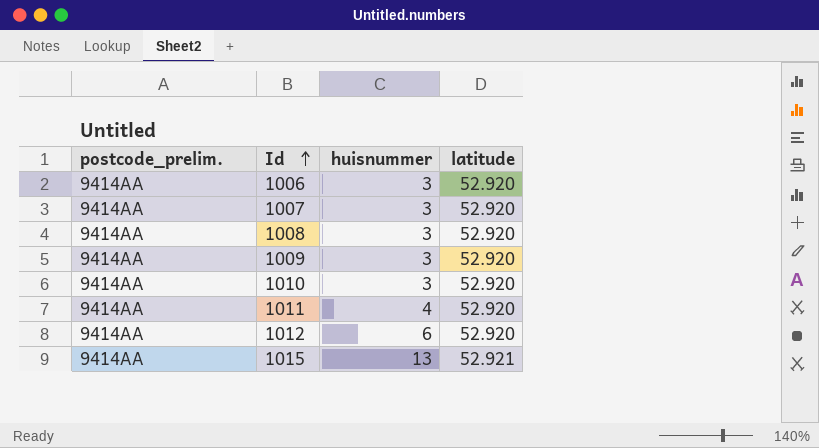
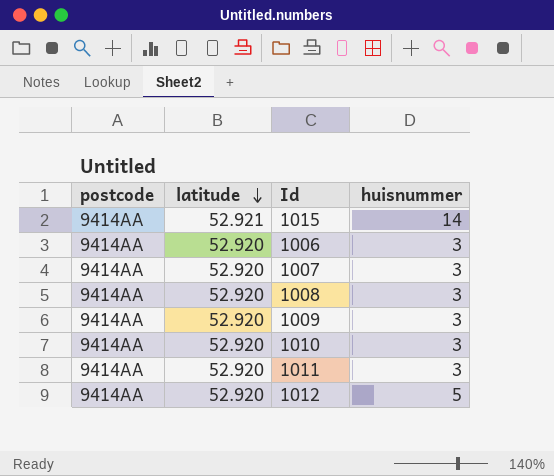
row order: Id ascending -> latitude descending
column name: postcode_prelim. -> postcode
column latitude | position: 4 -> 2
1015 | huisnummer: 13 -> 14
1011 | huisnummer: 4 -> 3
1012 | huisnummer: 6 -> 5

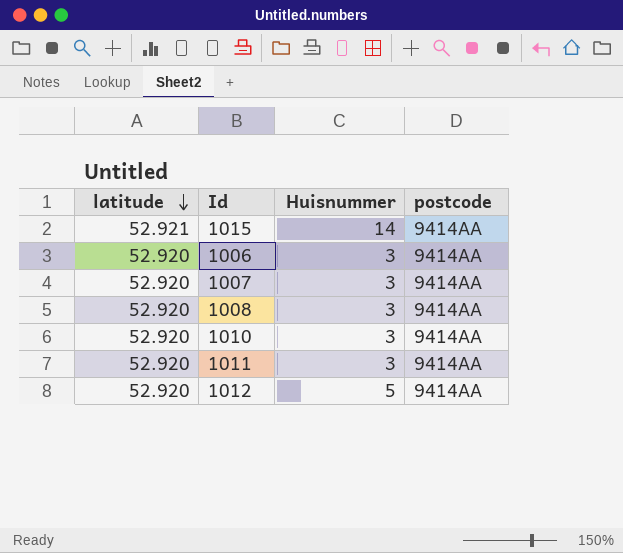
column name: huisnummer -> Huisnummer
column postcode | position: 1 -> 4
row 1009: 9414AA | 52.920 | 3 -> none

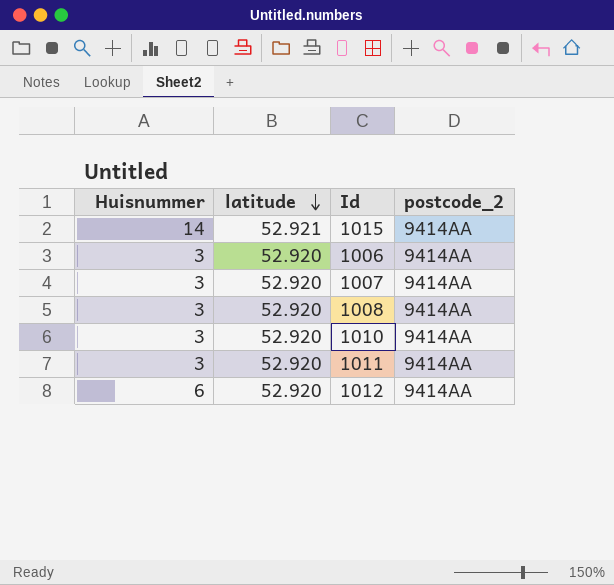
column Huisnummer | position: 3 -> 1
column name: postcode -> postcode_2
1012 | Huisnummer: 5 -> 6

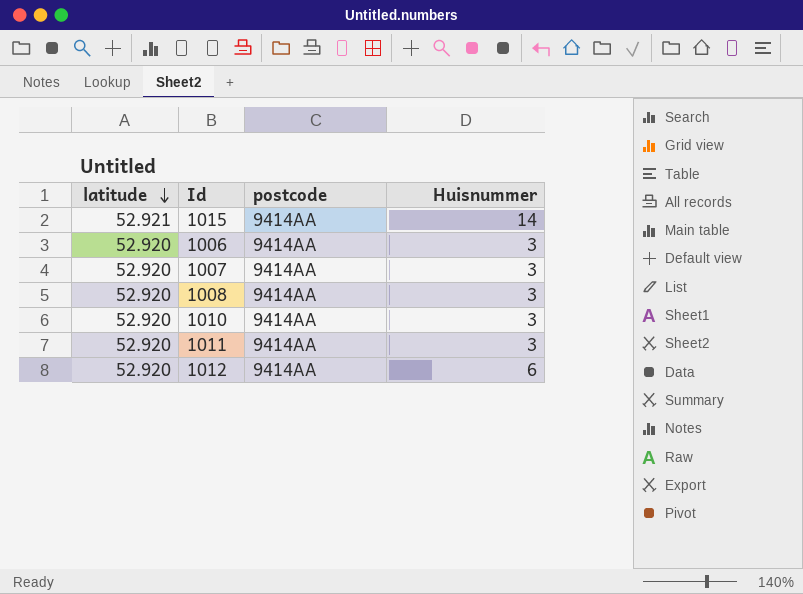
column name: postcode_2 -> postcode
column Huisnummer | position: 1 -> 4

